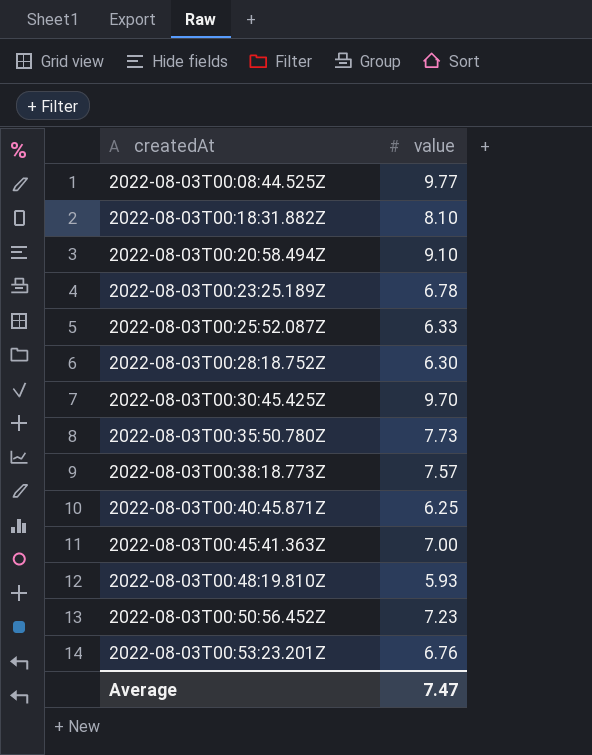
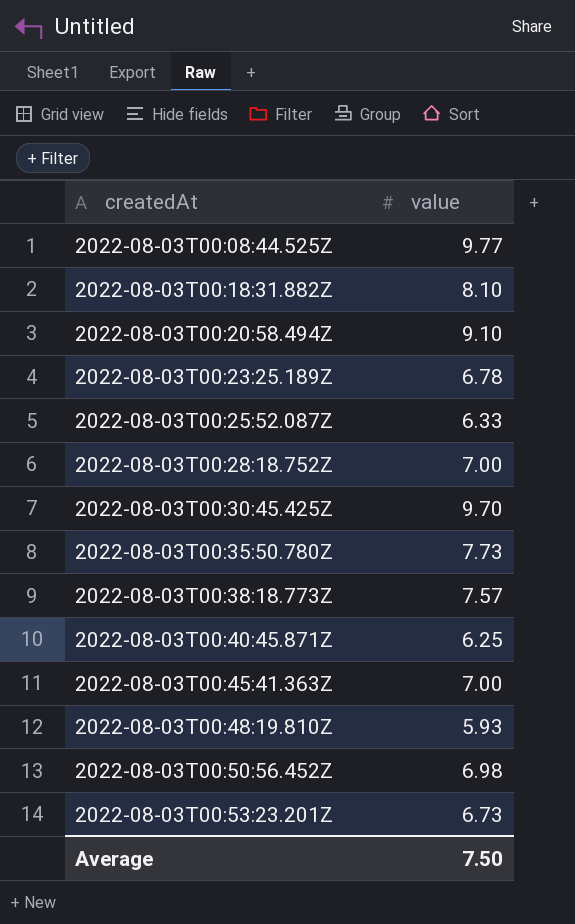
2022-08-03T00:28:18.752Z | value: 6.30 -> 7.00
2022-08-03T00:50:56.452Z | value: 7.23 -> 6.98
2022-08-03T00:53:23.201Z | value: 6.76 -> 6.73
Average | value: 7.47 -> 7.50

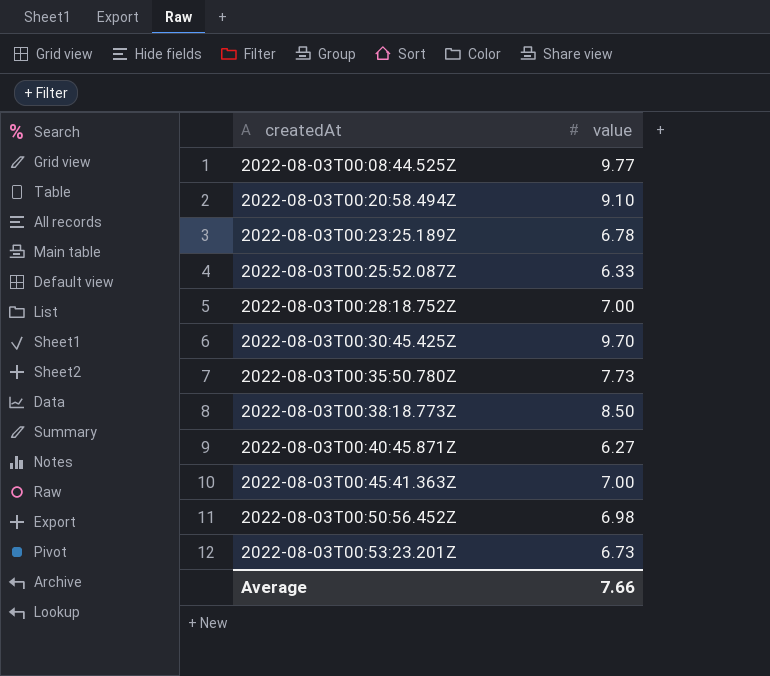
row 2022-08-03T00:18:31.882Z: 8.10 -> none
row 2022-08-03T00:48:19.810Z: 5.93 -> none
2022-08-03T00:38:18.773Z | value: 7.57 -> 8.50
2022-08-03T00:40:45.871Z | value: 6.25 -> 6.27
Average | value: 7.50 -> 7.66

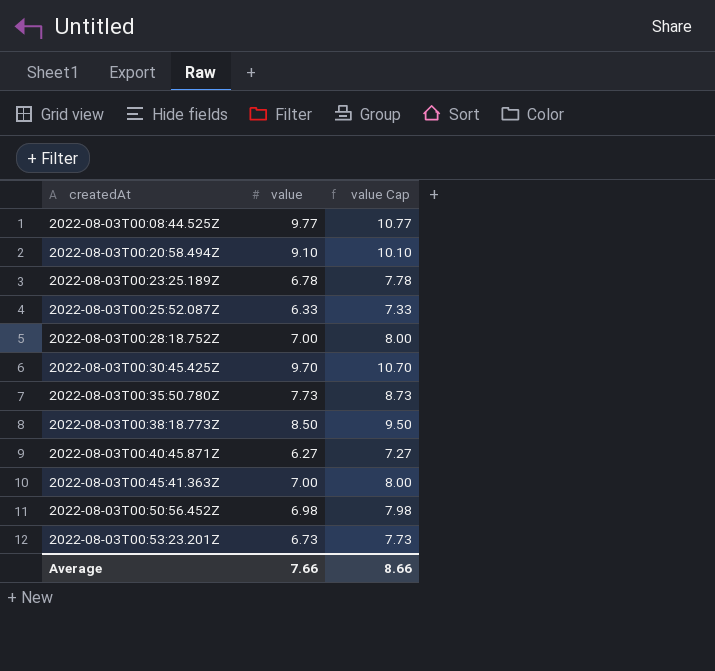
column value Cap | formula: none -> [value] + 1

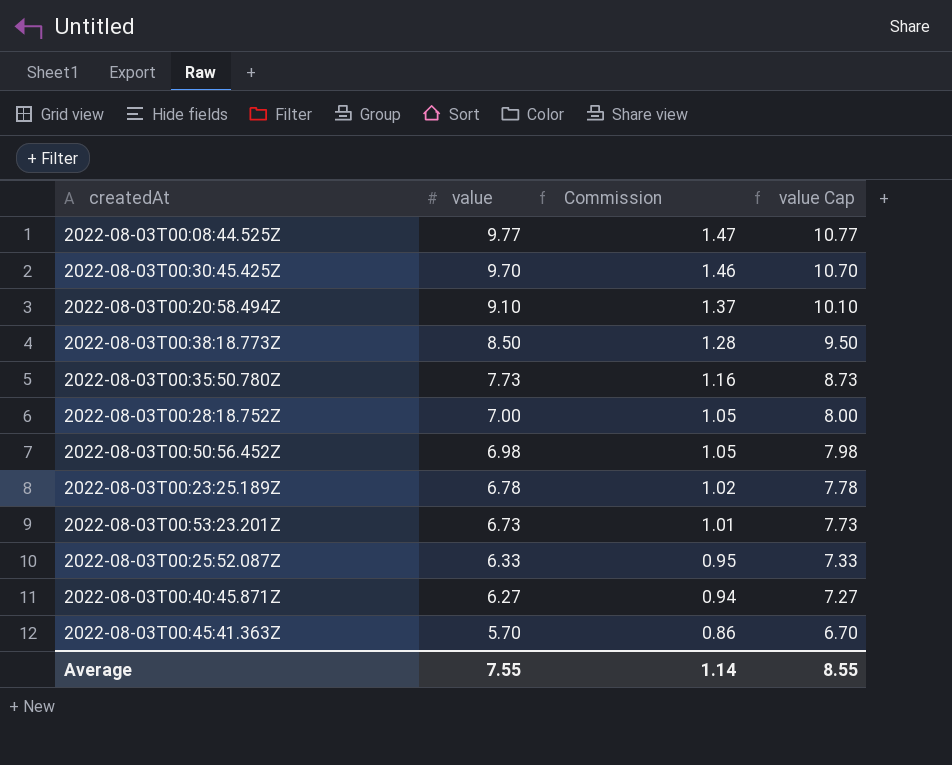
row order: createdAt ascending -> value descending
column Commission | formula: none -> [value] * 0.15
2022-08-03T00:45:41.363Z | value: 7.00 -> 5.70
2022-08-03T00:45:41.363Z | value Cap: 8.00 -> 6.70
Average | value: 7.66 -> 7.55
Average | value Cap: 8.66 -> 8.55

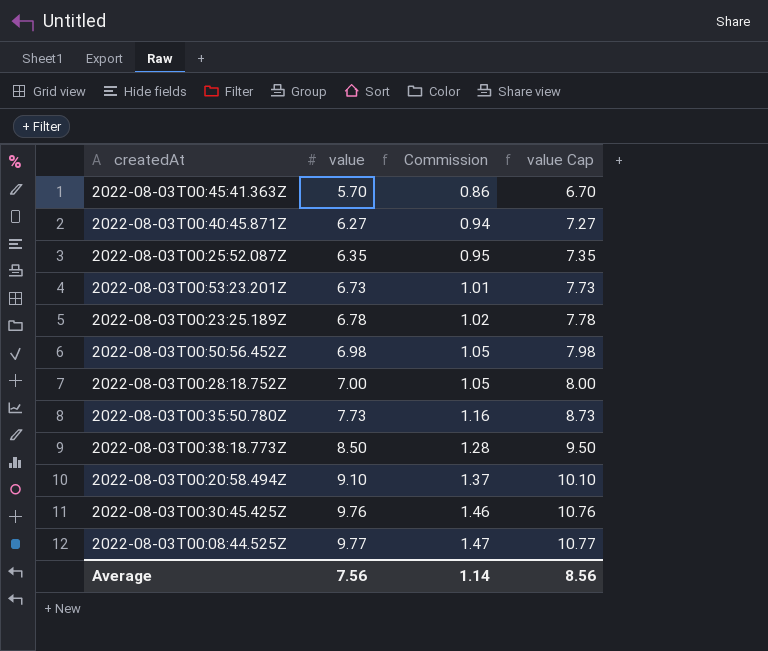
row order: value descending -> value ascending
2022-08-03T00:25:52.087Z | value: 6.33 -> 6.35
2022-08-03T00:25:52.087Z | value Cap: 7.33 -> 7.35
2022-08-03T00:30:45.425Z | value: 9.70 -> 9.76
2022-08-03T00:30:45.425Z | value Cap: 10.70 -> 10.76
Average | value: 7.55 -> 7.56
Average | value Cap: 8.55 -> 8.56

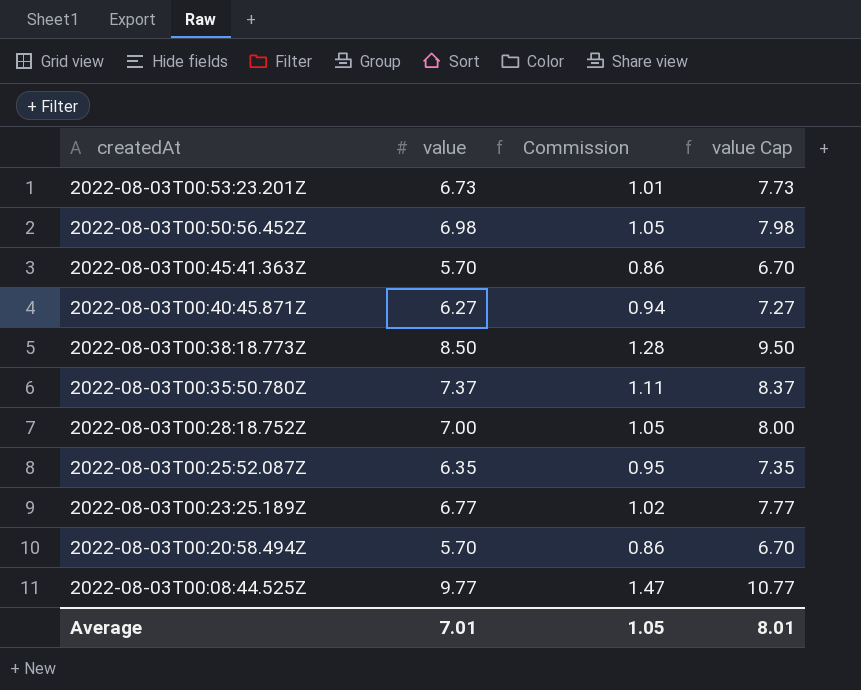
row order: value ascending -> createdAt descending
row 2022-08-03T00:30:45.425Z: 9.76 | 1.46 | 10.76 -> none
2022-08-03T00:35:50.780Z | value: 7.73 -> 7.37
2022-08-03T00:35:50.780Z | Commission: 1.16 -> 1.11
2022-08-03T00:35:50.780Z | value Cap: 8.73 -> 8.37
2022-08-03T00:23:25.189Z | value: 6.78 -> 6.77
2022-08-03T00:23:25.189Z | value Cap: 7.78 -> 7.77
2022-08-03T00:20:58.494Z | value: 9.10 -> 5.70
2022-08-03T00:20:58.494Z | Commission: 1.37 -> 0.86
2022-08-03T00:20:58.494Z | value Cap: 10.10 -> 6.70
Average | value: 7.56 -> 7.01
Average | Commission: 1.14 -> 1.05
Average | value Cap: 8.56 -> 8.01

